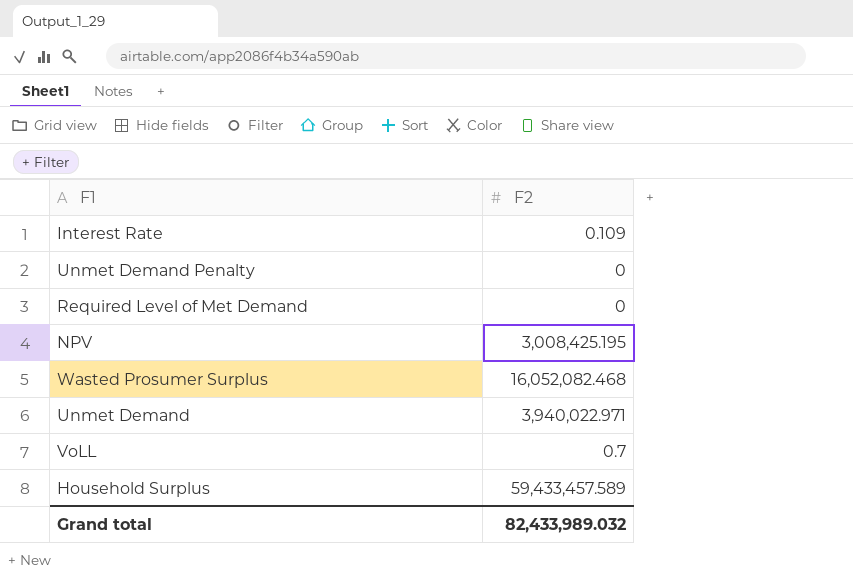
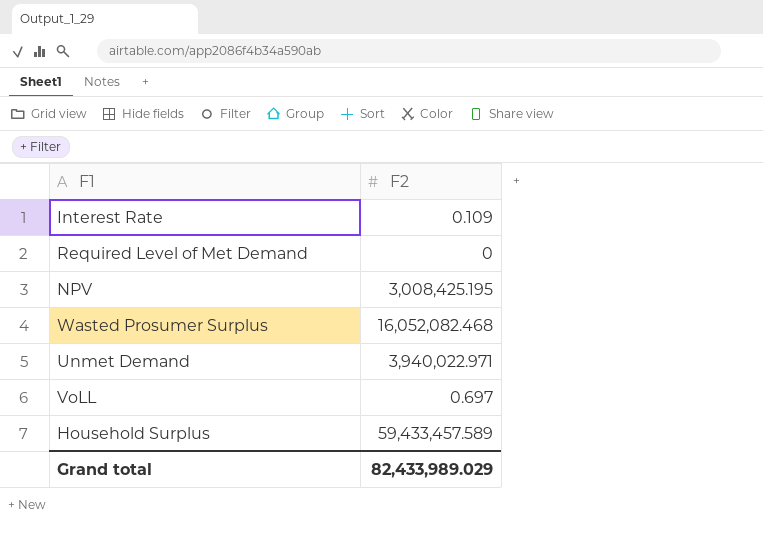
row Unmet Demand Penalty: 0 -> none
VoLL | F2: 0.7 -> 0.697
Grand total | F2: 82,433,989.032 -> 82,433,989.029

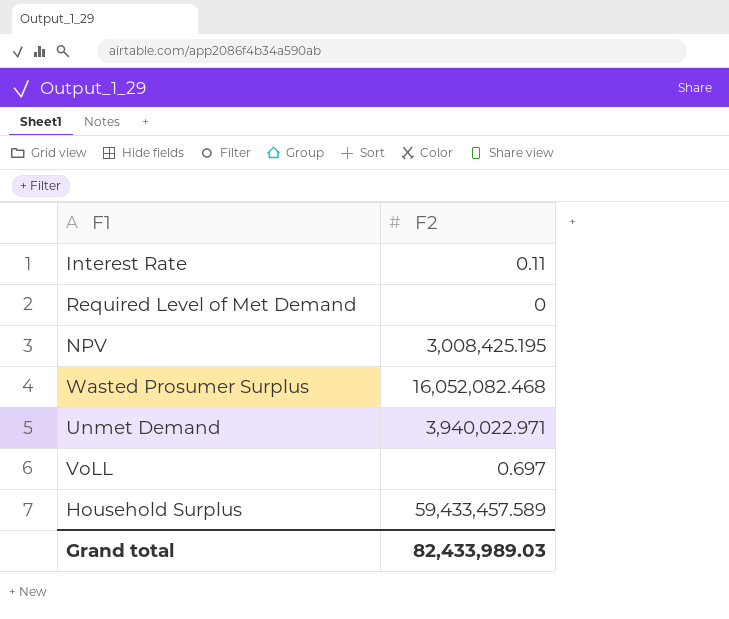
Interest Rate | F2: 0.109 -> 0.11
Grand total | F2: 82,433,989.029 -> 82,433,989.03

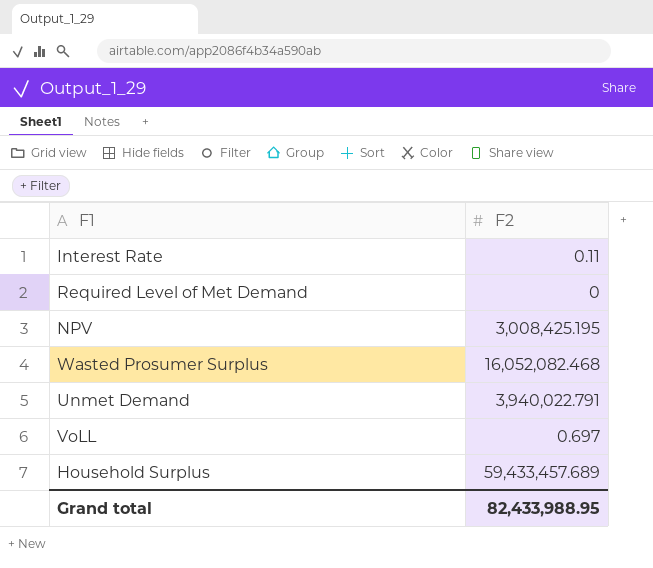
Unmet Demand | F2: 3,940,022.971 -> 3,940,022.791
Household Surplus | F2: 59,433,457.589 -> 59,433,457.689
Grand total | F2: 82,433,989.03 -> 82,433,988.95

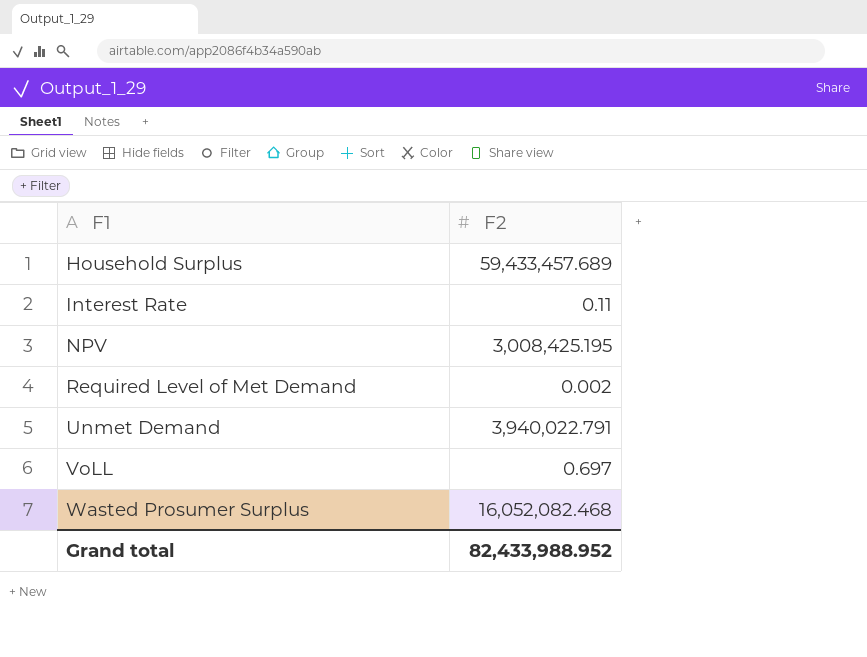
row order: none -> F1 ascending
Required Level of Met Demand | F2: 0 -> 0.002
Grand total | F2: 82,433,988.95 -> 82,433,988.952

